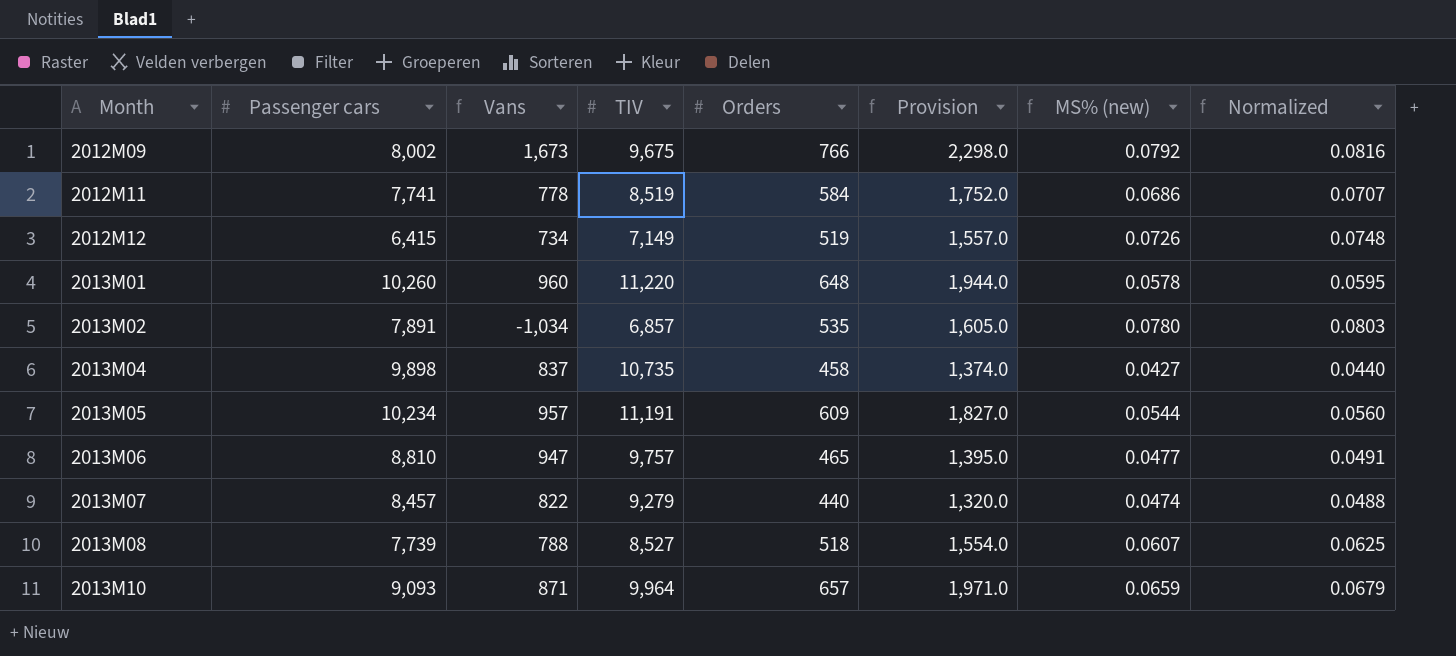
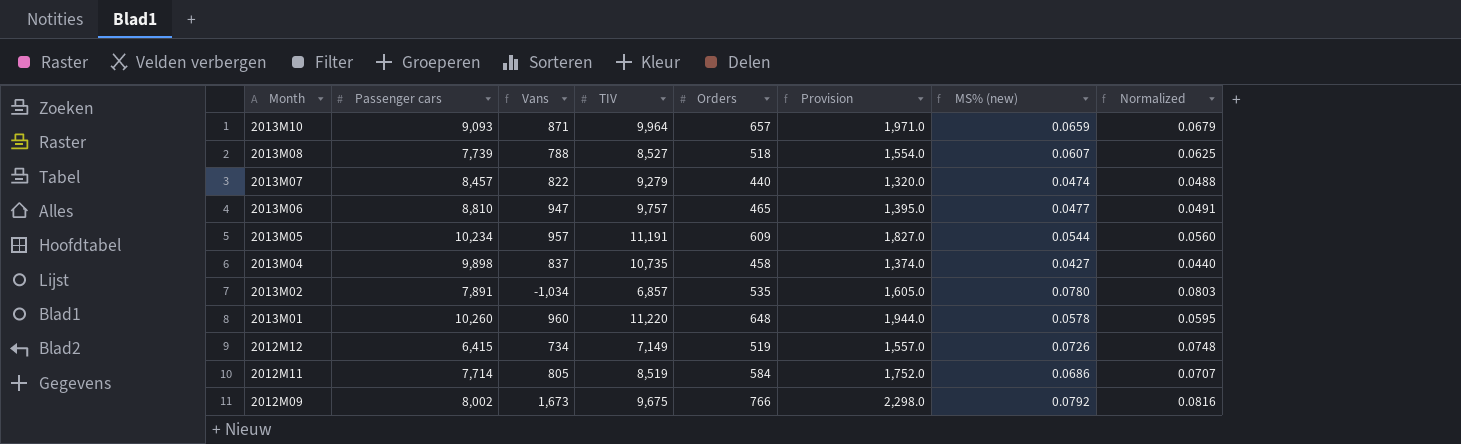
row order: Month ascending -> Month descending
2012M11 | Passenger cars: 7,741 -> 7,714
2012M11 | Vans: 778 -> 805

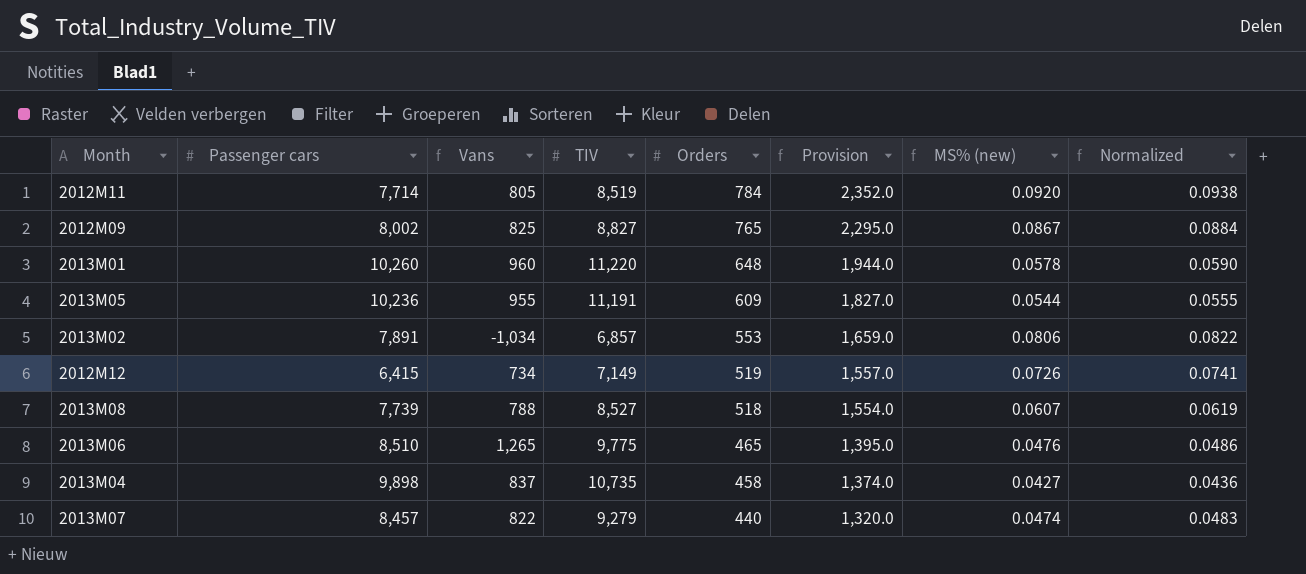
row order: Month descending -> Orders descending
column Normalized | formula: [MS% (new)] * 1.03 -> [MS% (new)] * 1.02
row 2013M10: 9,093 | 871 | 9,964 | 657 | 1,971.0 | 0.0659 | 0.0679 -> none
2012M11 | Orders: 584 -> 784
2012M11 | Provision: 1,752.0 -> 2,352.0
2012M11 | MS% (new): 0.0686 -> 0.0920
2012M09 | Vans: 1,673 -> 825
2012M09 | TIV: 9,675 -> 8,827
2012M09 | Orders: 766 -> 765
2012M09 | Provision: 2,298.0 -> 2,295.0
2012M09 | MS% (new): 0.0792 -> 0.0867
2013M05 | Passenger cars: 10,234 -> 10,236
2013M05 | Vans: 957 -> 955
2013M02 | Orders: 535 -> 553
2013M02 | Provision: 1,605.0 -> 1,659.0
2013M02 | MS% (new): 0.0780 -> 0.0806
2013M06 | Passenger cars: 8,810 -> 8,510
2013M06 | Vans: 947 -> 1,265
2013M06 | TIV: 9,757 -> 9,775
2013M06 | MS% (new): 0.0477 -> 0.0476

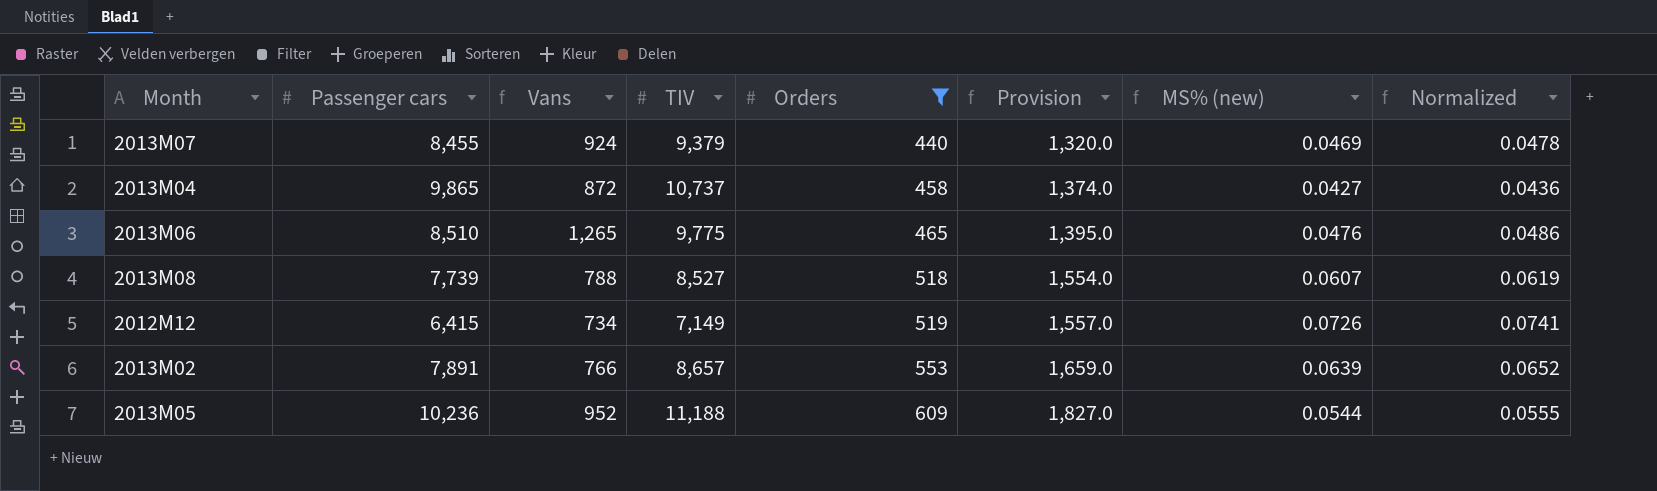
filter: none -> Orders <= 609
row order: Orders descending -> Orders ascending
2013M07 | Passenger cars: 8,457 -> 8,455
2013M07 | Vans: 822 -> 924
2013M07 | TIV: 9,279 -> 9,379
2013M07 | MS% (new): 0.0474 -> 0.0469
2013M07 | Normalized: 0.0483 -> 0.0478
2013M04 | Passenger cars: 9,898 -> 9,865
2013M04 | Vans: 837 -> 872
2013M04 | TIV: 10,735 -> 10,737
2013M02 | Vans: -1,034 -> 766
2013M02 | TIV: 6,857 -> 8,657
2013M02 | MS% (new): 0.0806 -> 0.0639
2013M02 | Normalized: 0.0822 -> 0.0652
2013M05 | Vans: 955 -> 952
2013M05 | TIV: 11,191 -> 11,188

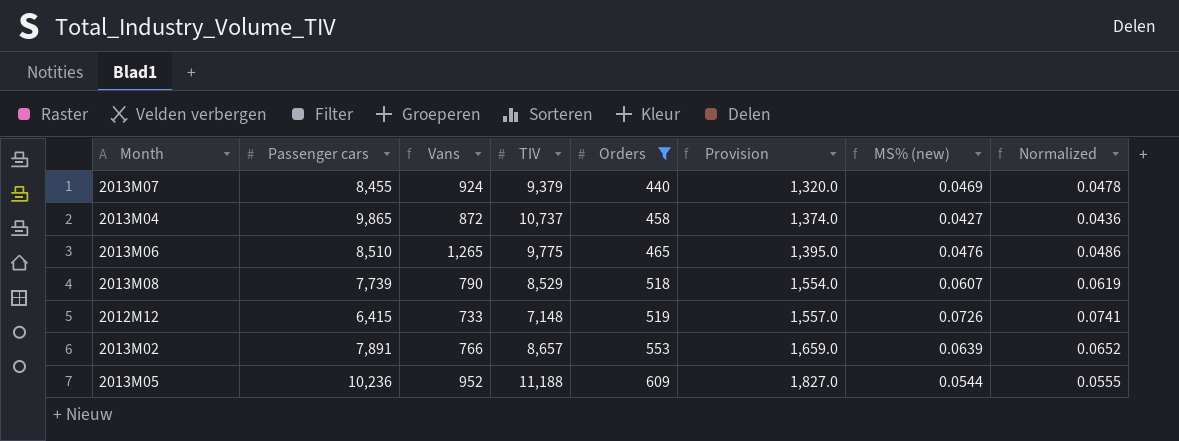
2013M08 | Vans: 788 -> 790
2013M08 | TIV: 8,527 -> 8,529
2012M12 | Vans: 734 -> 733
2012M12 | TIV: 7,149 -> 7,148

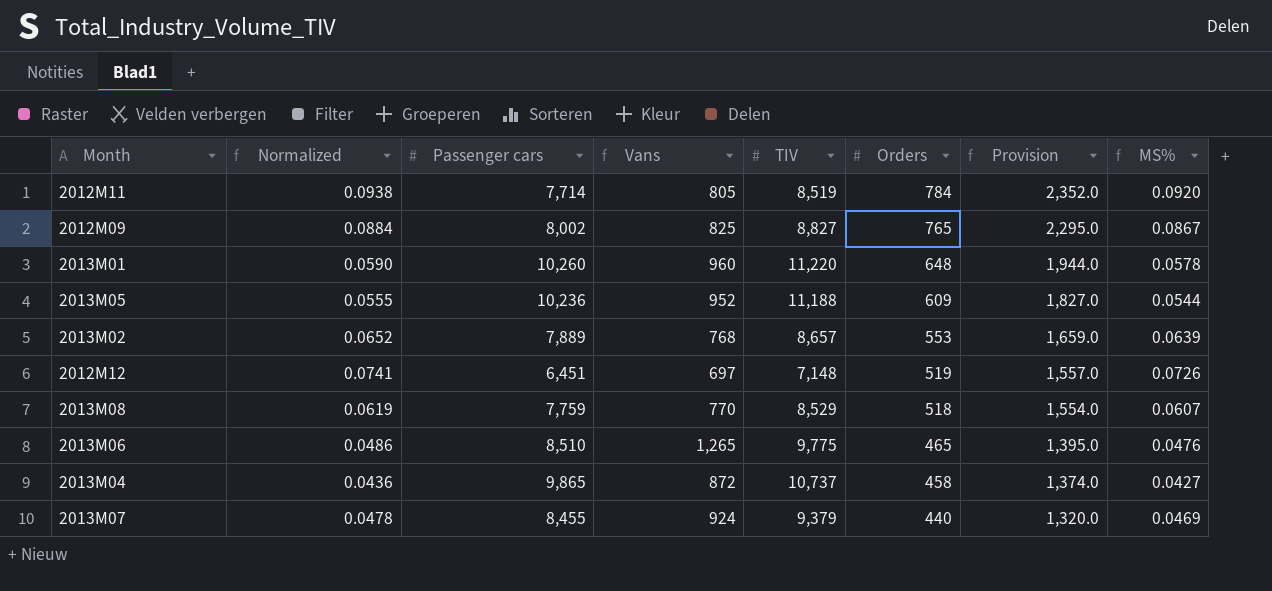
filter: Orders <= 609 -> none
row order: Orders ascending -> Orders descending
column Normalized | position: 8 -> 2
column name: MS% (new) -> MS%
2013M02 | Passenger cars: 7,891 -> 7,889
2013M02 | Vans: 766 -> 768
2012M12 | Passenger cars: 6,415 -> 6,451
2012M12 | Vans: 733 -> 697
2013M08 | Passenger cars: 7,739 -> 7,759
2013M08 | Vans: 790 -> 770

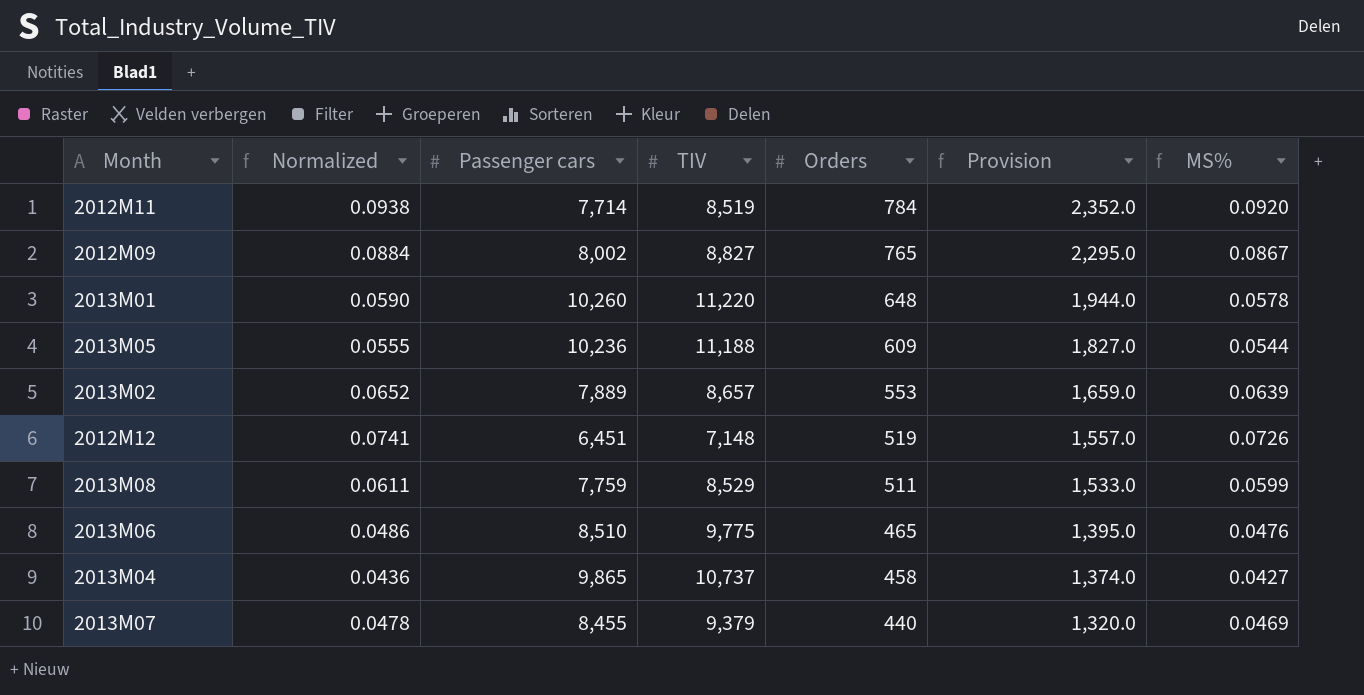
column Vans | formula: [TIV] - [Passenger cars] -> none
2013M08 | Normalized: 0.0619 -> 0.0611
2013M08 | Orders: 518 -> 511
2013M08 | Provision: 1,554.0 -> 1,533.0
2013M08 | MS%: 0.0607 -> 0.0599

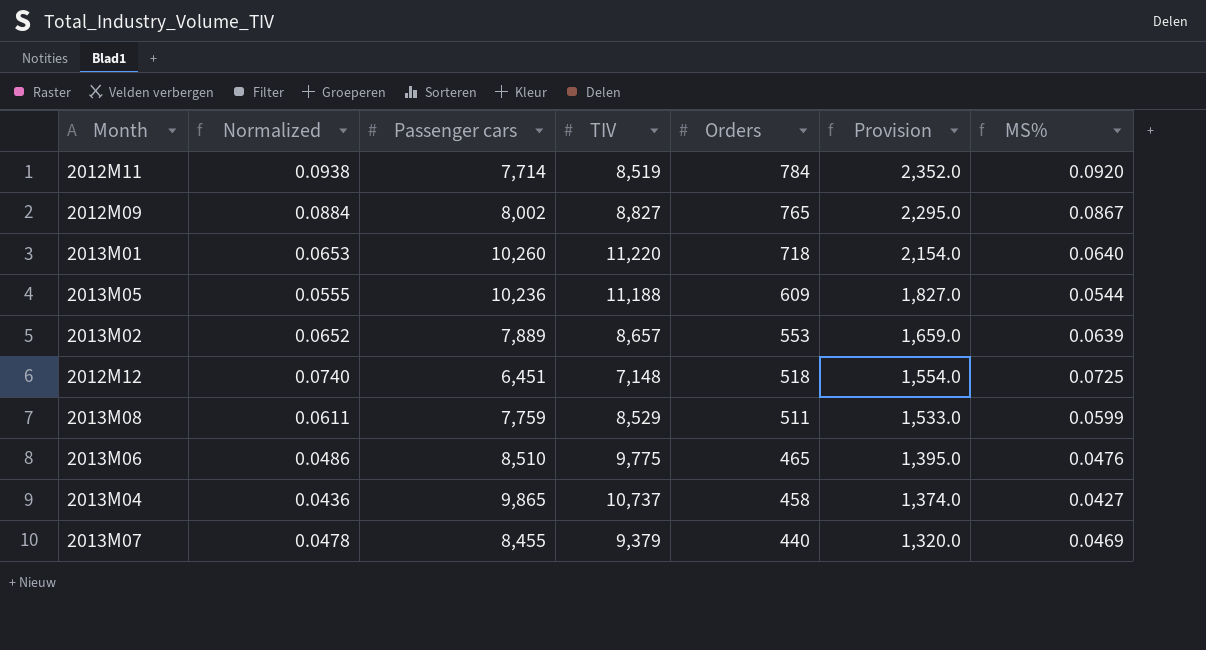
2013M01 | Normalized: 0.0590 -> 0.0653
2013M01 | Orders: 648 -> 718
2013M01 | Provision: 1,944.0 -> 2,154.0
2013M01 | MS%: 0.0578 -> 0.0640
2012M12 | Normalized: 0.0741 -> 0.0740
2012M12 | Orders: 519 -> 518
2012M12 | Provision: 1,557.0 -> 1,554.0
2012M12 | MS%: 0.0726 -> 0.0725

